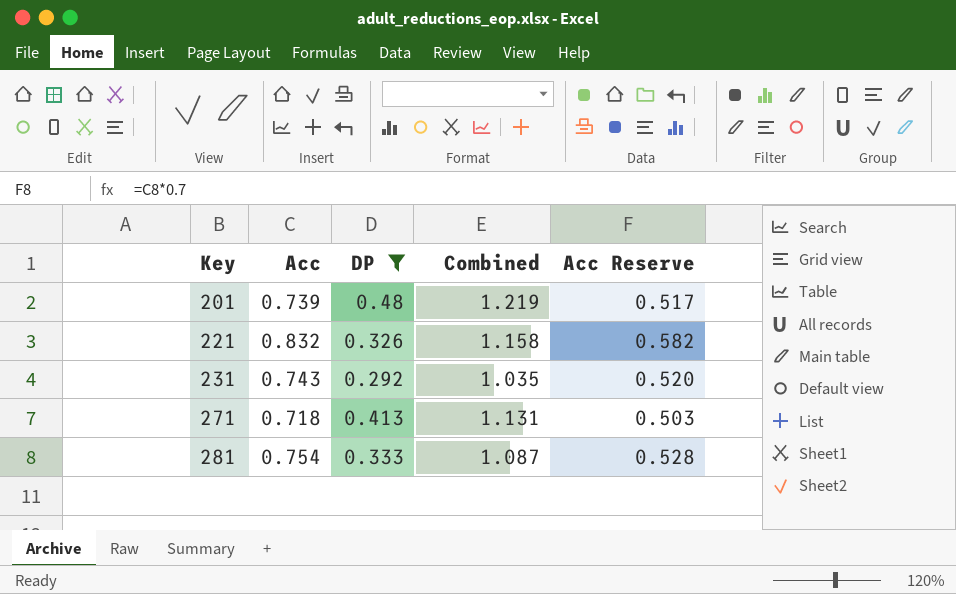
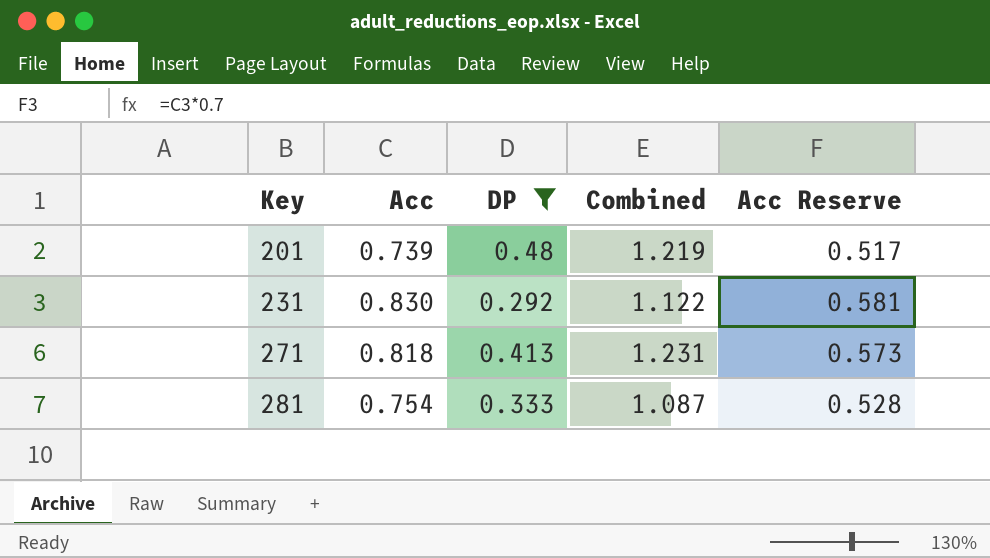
row 221: 0.832 | 0.326 | 1.158 | 0.582 -> none
231 | Acc: 0.743 -> 0.830
231 | Combined: 1.035 -> 1.122
231 | Acc Reserve: 0.520 -> 0.581
271 | Acc: 0.718 -> 0.818
271 | Combined: 1.131 -> 1.231
271 | Acc Reserve: 0.503 -> 0.573

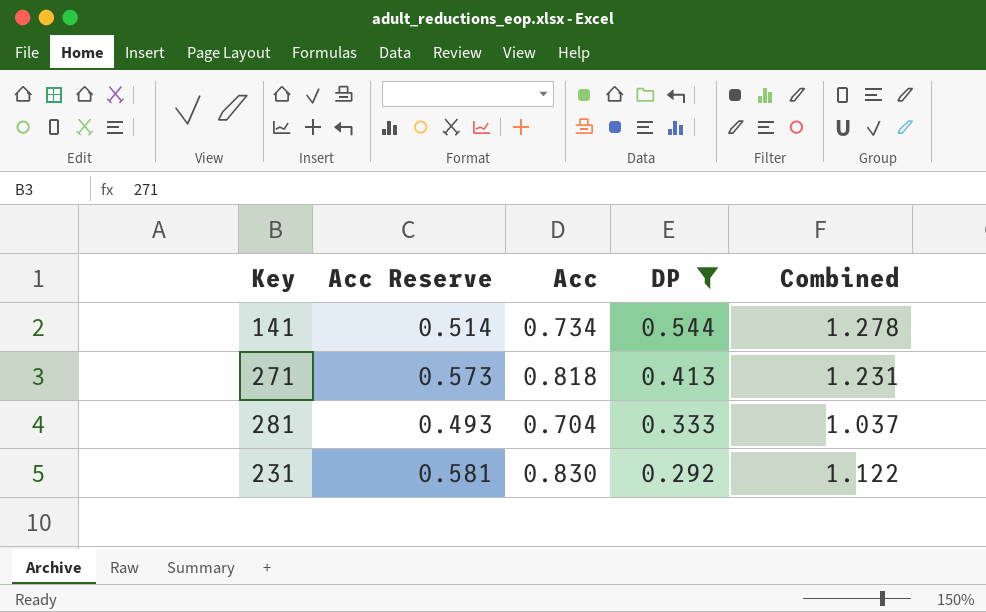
row order: Key ascending -> DP descending
column Acc Reserve | position: 5 -> 2
row 201: 0.739 | 0.48 | 1.219 | 0.517 -> none
row 141: none -> 0.514 | 0.734 | 0.544 | 1.278
281 | Acc Reserve: 0.528 -> 0.493
281 | Acc: 0.754 -> 0.704
281 | Combined: 1.087 -> 1.037

